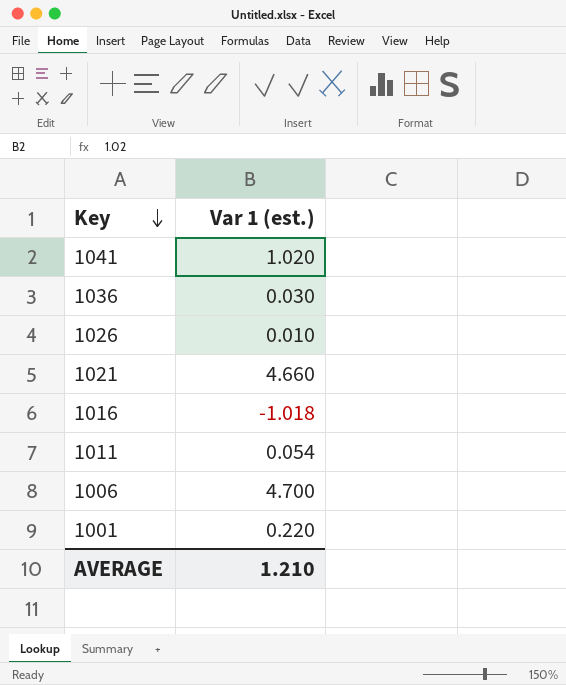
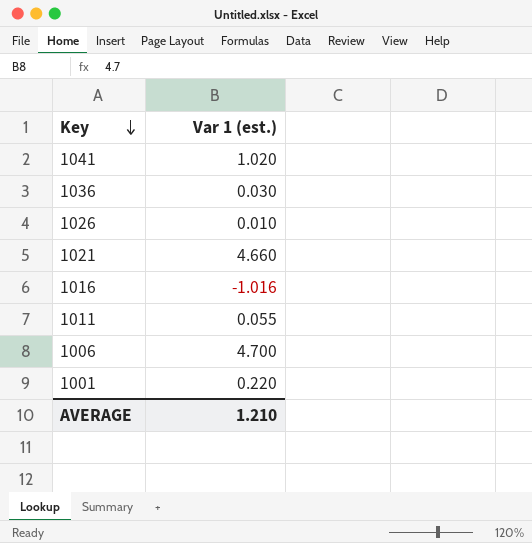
1016 | Var 1 (est.): -1.018 -> -1.016
1011 | Var 1 (est.): 0.054 -> 0.055

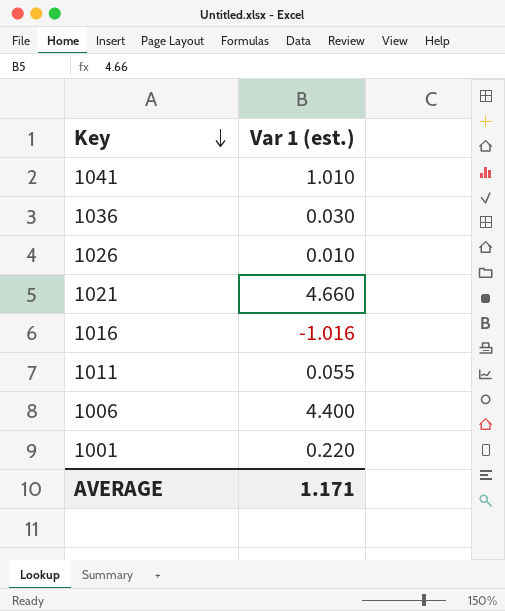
1041 | Var 1 (est.): 1.020 -> 1.010
1006 | Var 1 (est.): 4.700 -> 4.400
AVERAGE | Var 1 (est.): 1.210 -> 1.171

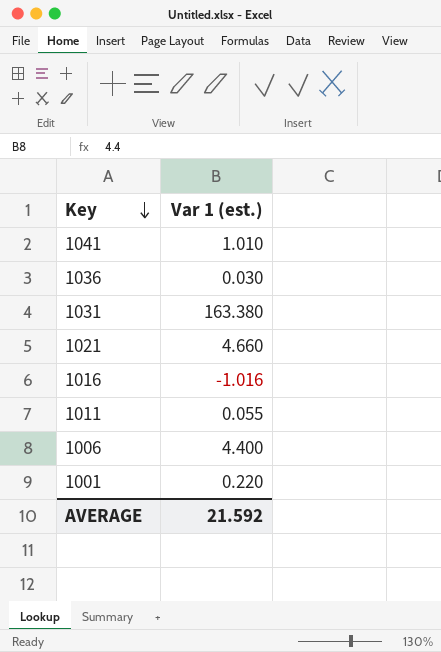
row 1026: 0.010 -> none
row 1031: none -> 163.380
AVERAGE | Var 1 (est.): 1.171 -> 21.592

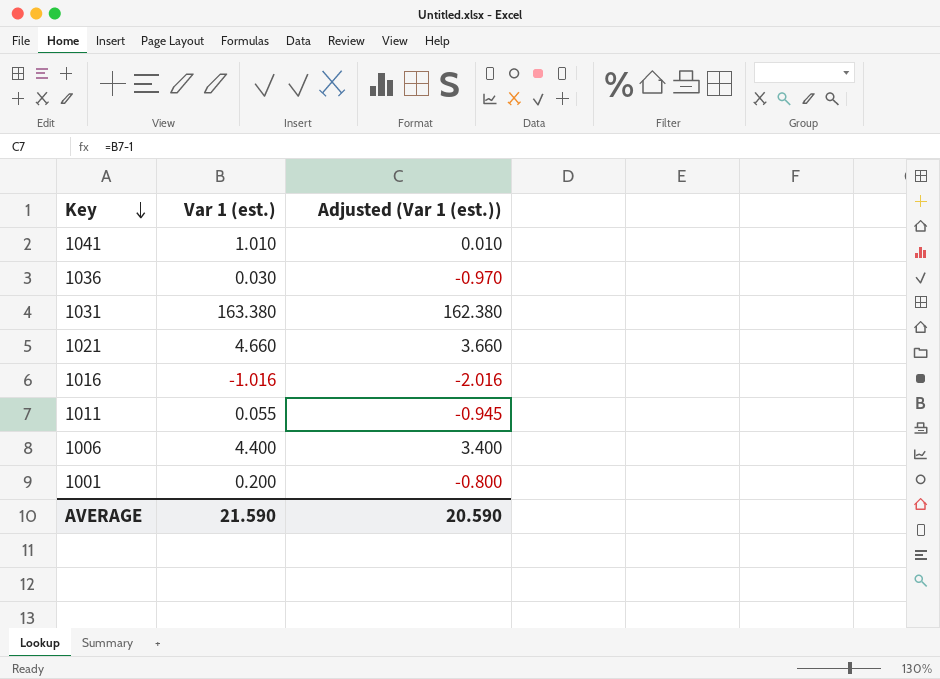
column Adjusted (Var 1 (est.)) | formula: none -> [Var 1 (est.)] - 1
1001 | Var 1 (est.): 0.220 -> 0.200
AVERAGE | Var 1 (est.): 21.592 -> 21.590

